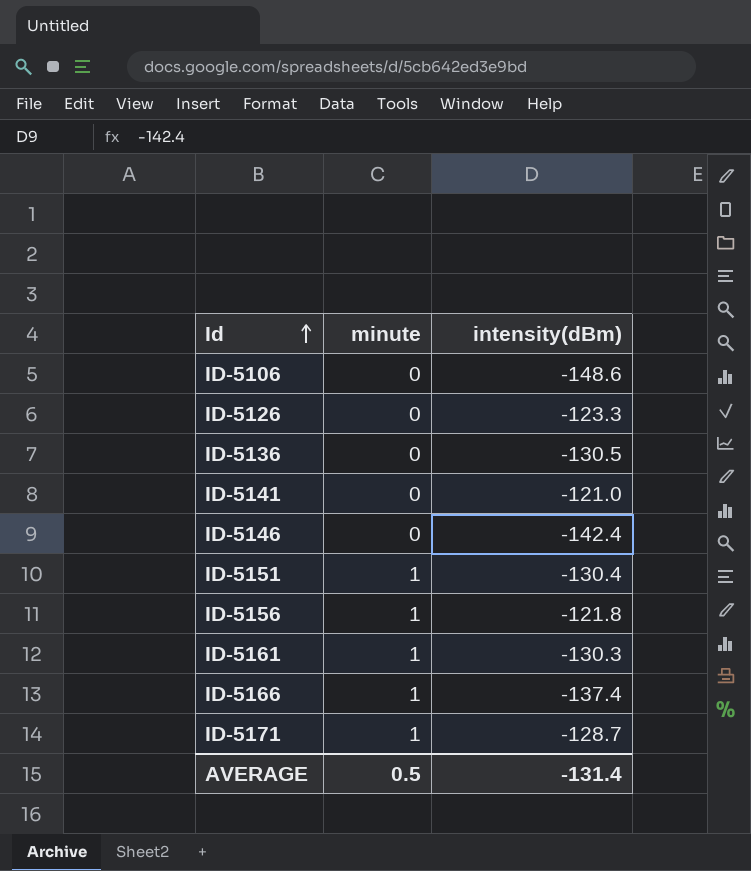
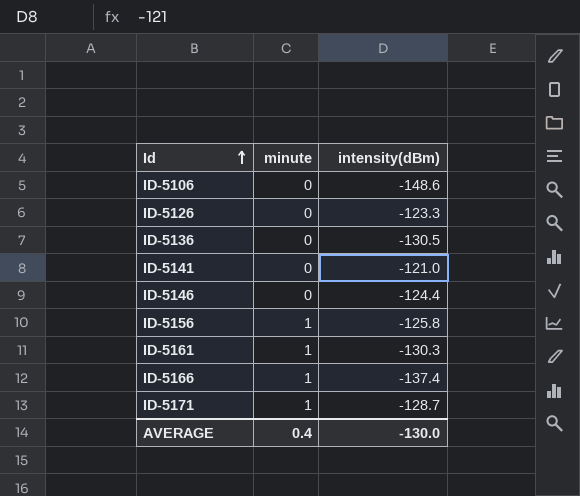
row ID-5151: 1 | -130.4 -> none
ID-5146 | intensity(dBm): -142.4 -> -124.4
ID-5156 | intensity(dBm): -121.8 -> -125.8
AVERAGE | minute: 0.5 -> 0.4
AVERAGE | intensity(dBm): -131.4 -> -130.0

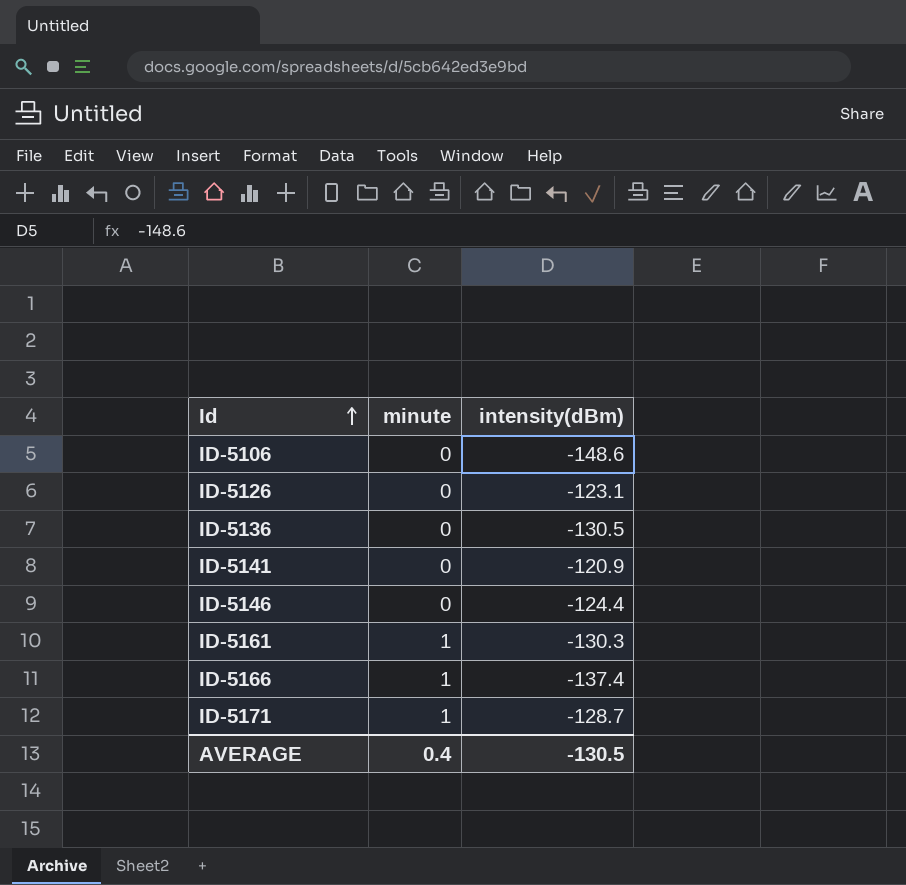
row ID-5156: 1 | -125.8 -> none
ID-5126 | intensity(dBm): -123.3 -> -123.1
ID-5141 | intensity(dBm): -121.0 -> -120.9
AVERAGE | intensity(dBm): -130.0 -> -130.5

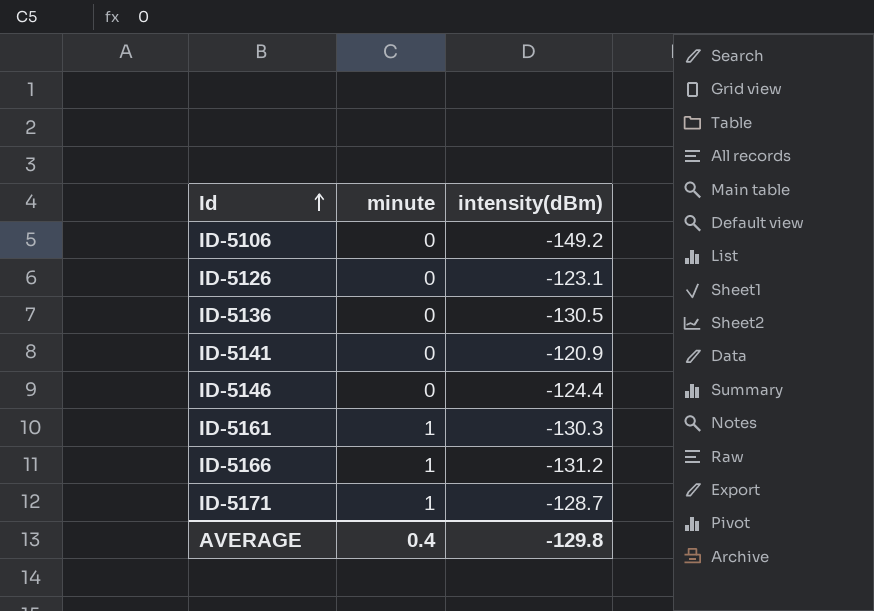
ID-5106 | intensity(dBm): -148.6 -> -149.2
ID-5166 | intensity(dBm): -137.4 -> -131.2
AVERAGE | intensity(dBm): -130.5 -> -129.8

